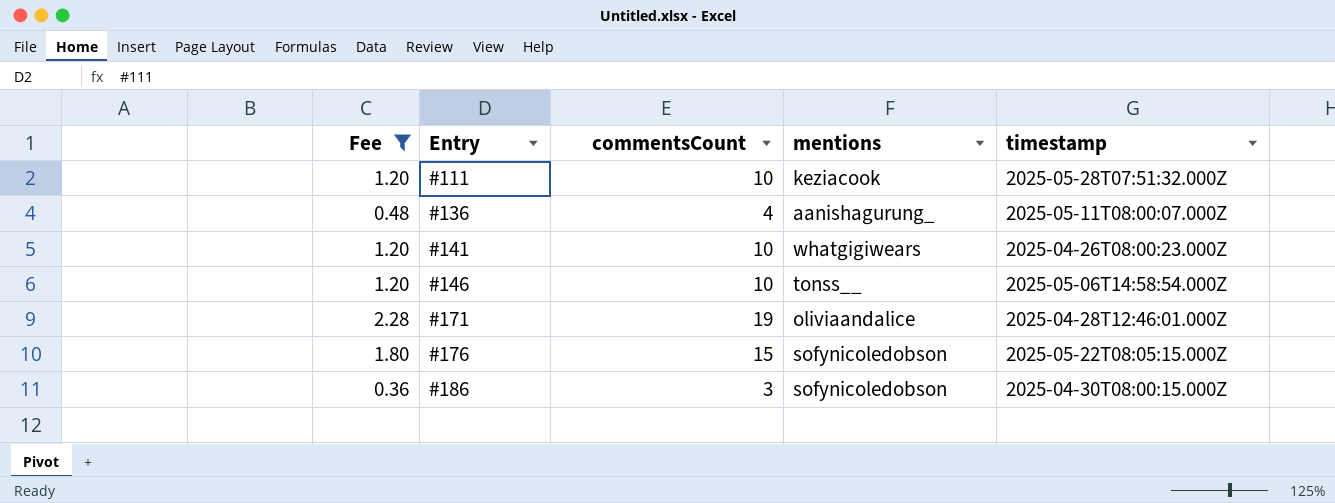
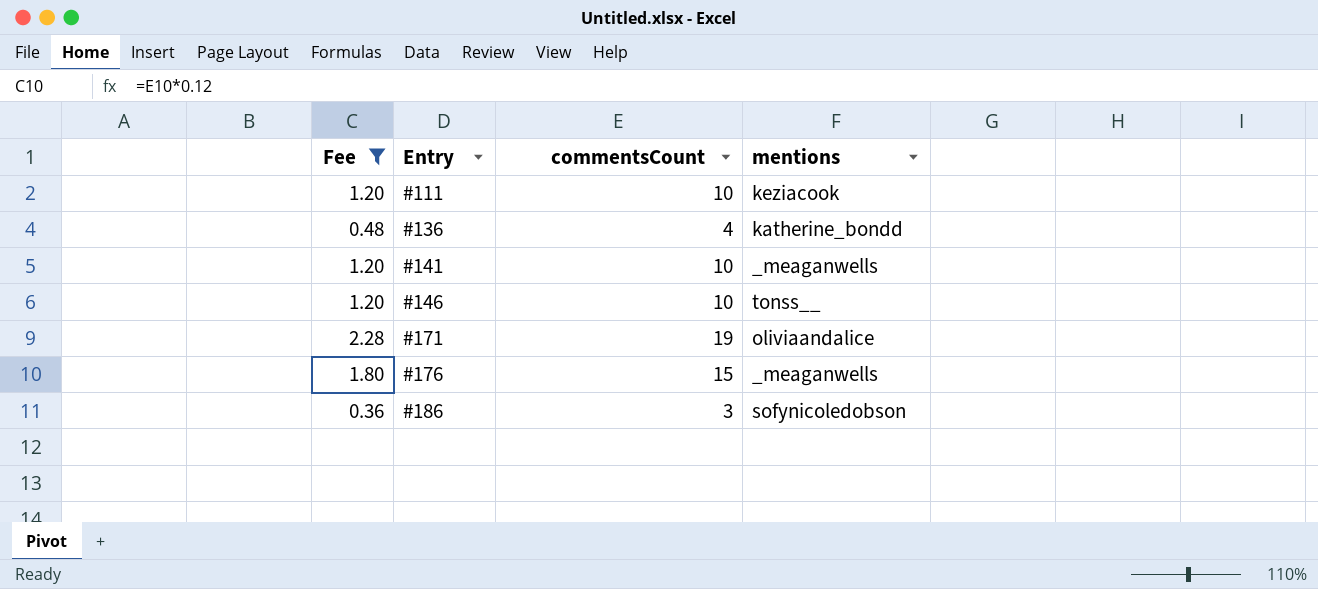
column timestamp | position: 5 -> none
#136 | mentions: aanishagurung_ -> katherine_bondd
#141 | mentions: whatgigiwears -> _meaganwells
#176 | mentions: sofynicoledobson -> _meaganwells

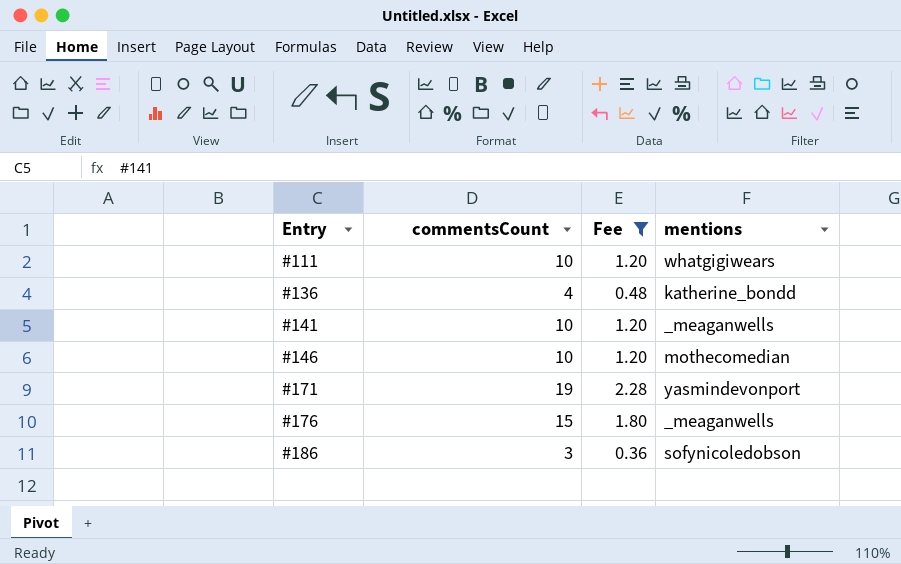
column Fee | position: 1 -> 3
#111 | mentions: keziacook -> whatgigiwears
#146 | mentions: tonss__ -> mothecomedian
#171 | mentions: oliviaandalice -> yasmindevonport

